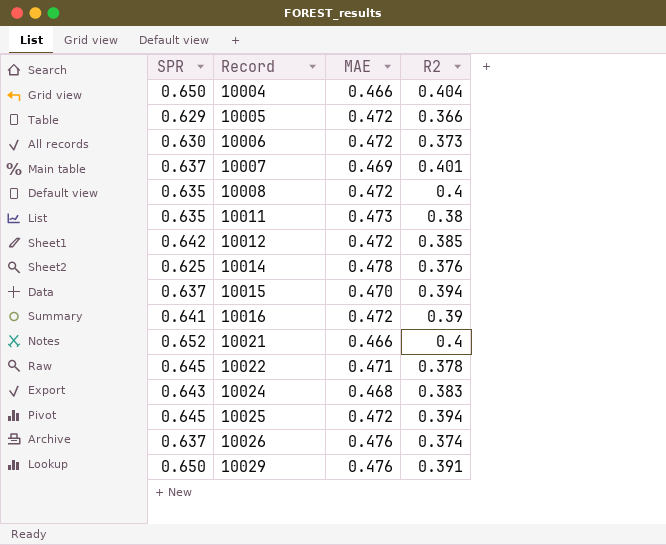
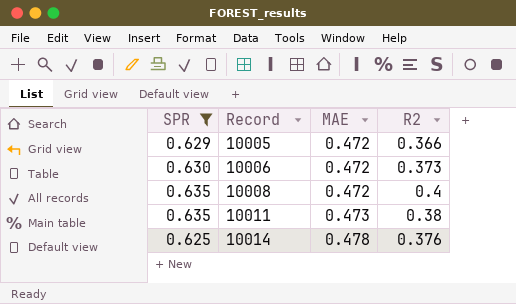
filter: none -> SPR <= 0.635

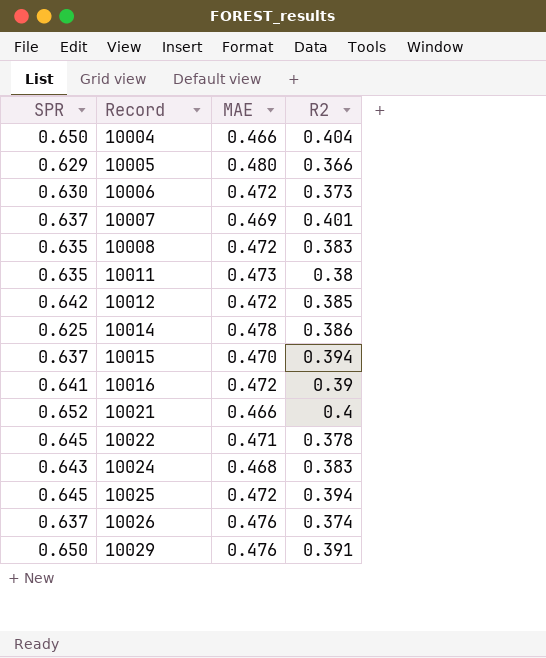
filter: SPR <= 0.635 -> none
10005 | MAE: 0.472 -> 0.480
10008 | R2: 0.4 -> 0.383
10014 | R2: 0.376 -> 0.386

